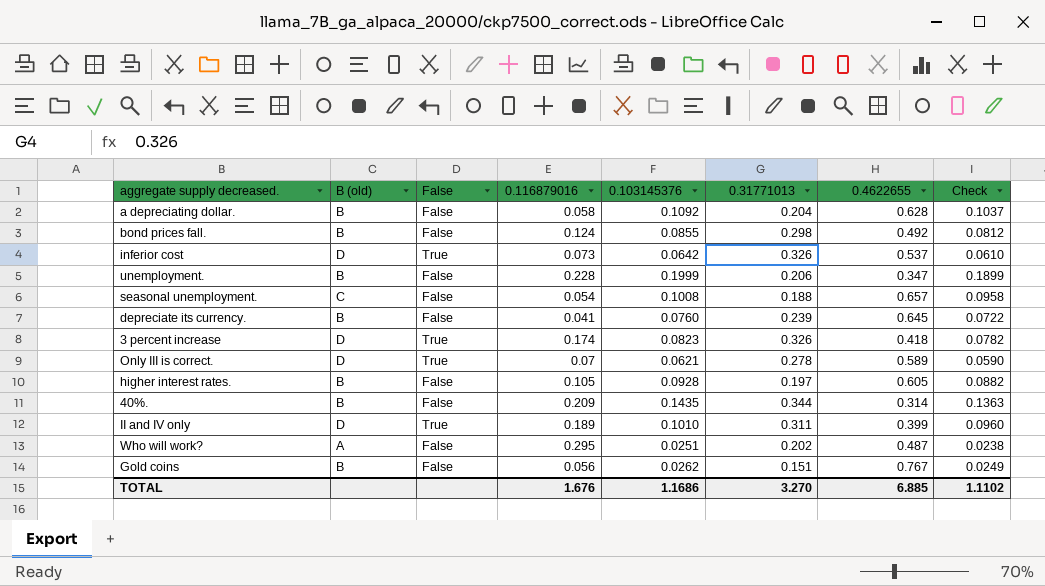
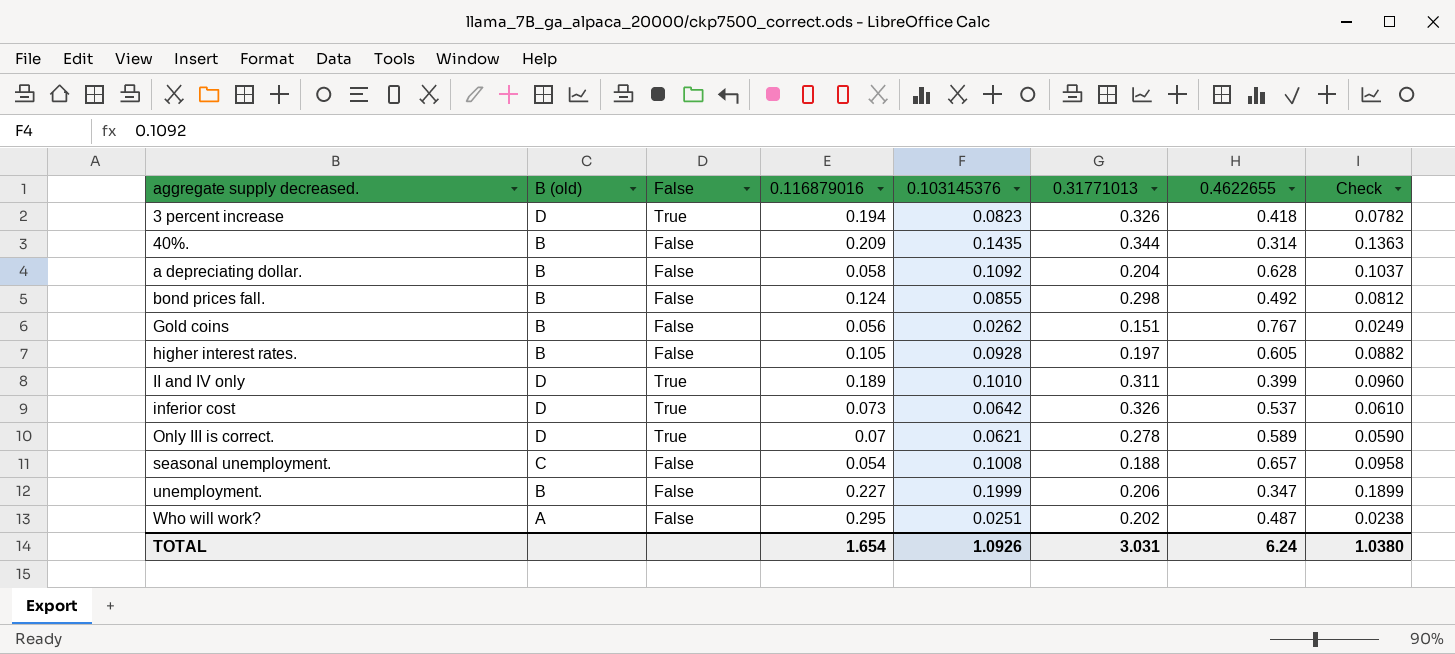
row order: none -> aggregate supply decreased. ascending
row depreciate its currency.: B | False | 0.041 | 0.0760 | 0.239 | 0.645 | 0.0722 -> none
3 percent increase | 0.116879016: 0.174 -> 0.194
unemployment. | 0.116879016: 0.228 -> 0.227
TOTAL | 0.116879016: 1.676 -> 1.654
TOTAL | 0.103145376: 1.1686 -> 1.0926
TOTAL | 0.31771013: 3.270 -> 3.031
TOTAL | 0.4622655: 6.885 -> 6.24
TOTAL | Check: 1.1102 -> 1.0380

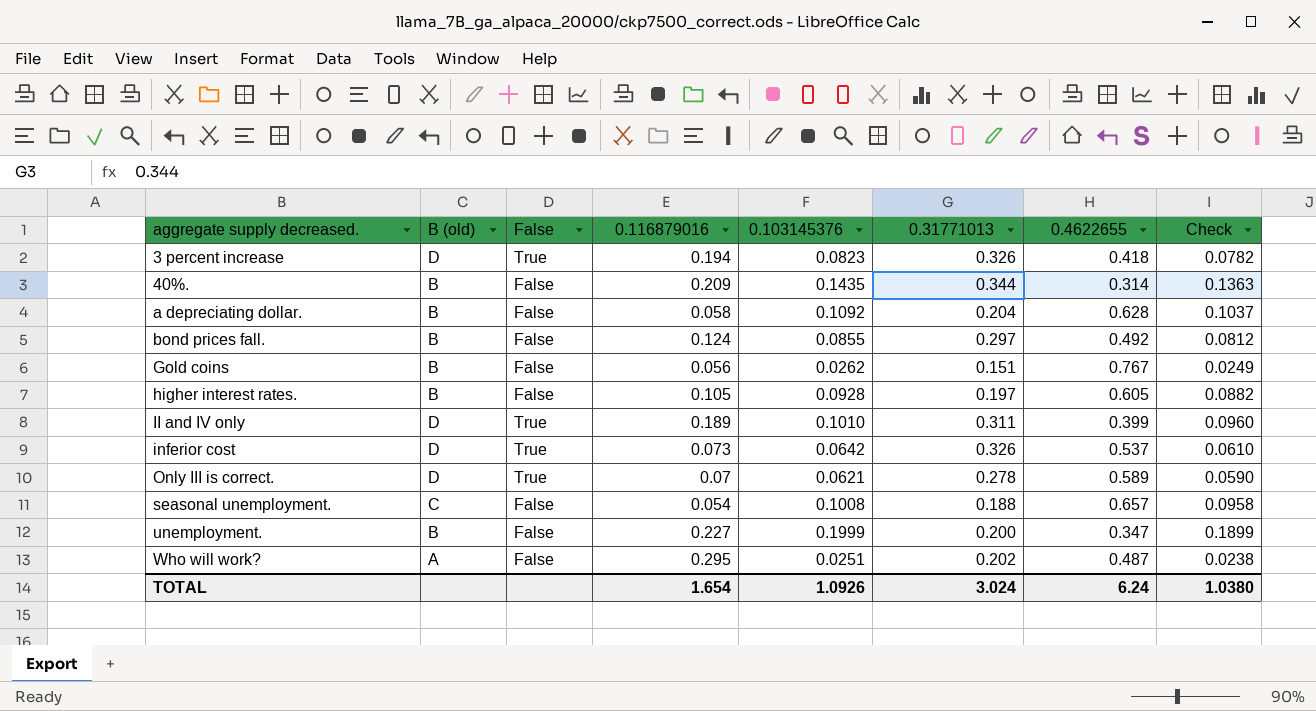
bond prices fall. | 0.31771013: 0.298 -> 0.297
unemployment. | 0.31771013: 0.206 -> 0.200
TOTAL | 0.31771013: 3.031 -> 3.024

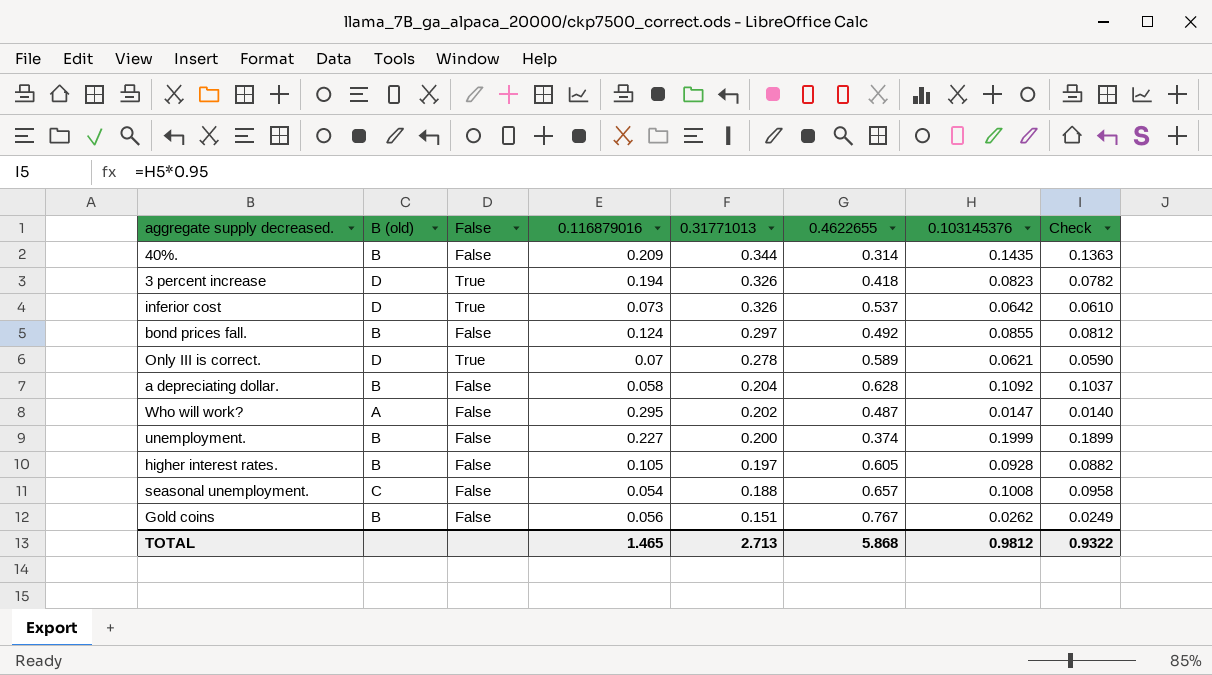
row order: aggregate supply decreased. ascending -> 0.31771013 descending
column 0.103145376 | position: 5 -> 7
row II and IV only: D | True | 0.189 | 0.1010 | 0.311 | 0.399 | 0.0960 -> none
Who will work? | 0.103145376: 0.0251 -> 0.0147
Who will work? | Check: 0.0238 -> 0.0140
unemployment. | 0.4622655: 0.347 -> 0.374
TOTAL | 0.116879016: 1.654 -> 1.465
TOTAL | 0.31771013: 3.024 -> 2.713
TOTAL | 0.4622655: 6.24 -> 5.868
TOTAL | 0.103145376: 1.0926 -> 0.9812
TOTAL | Check: 1.0380 -> 0.9322

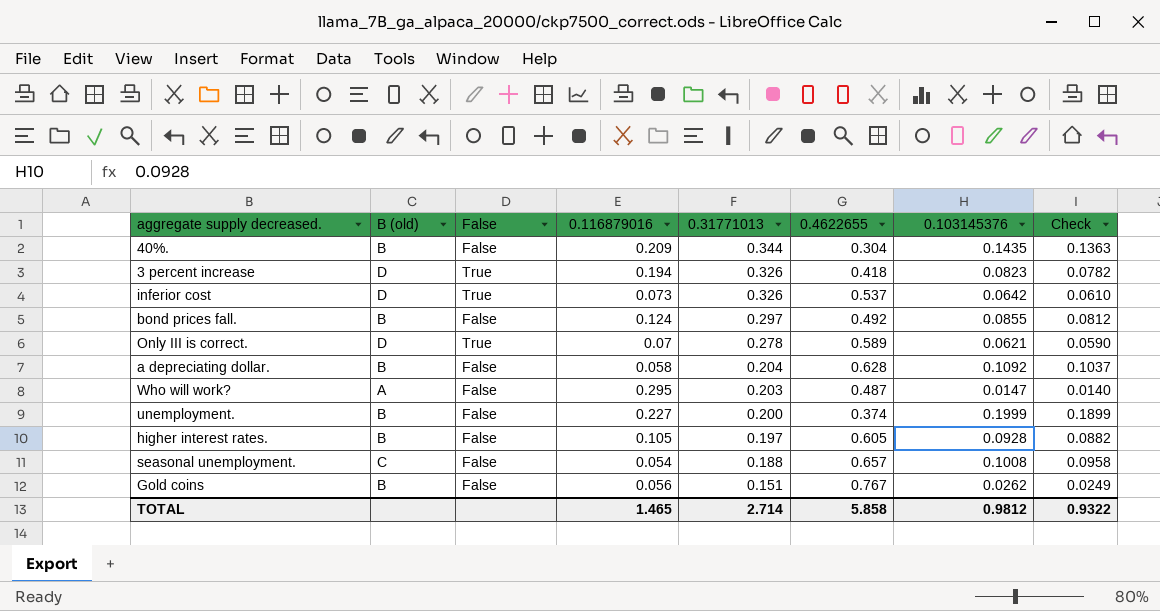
40%. | 0.4622655: 0.314 -> 0.304
Who will work? | 0.31771013: 0.202 -> 0.203
TOTAL | 0.31771013: 2.713 -> 2.714
TOTAL | 0.4622655: 5.868 -> 5.858

